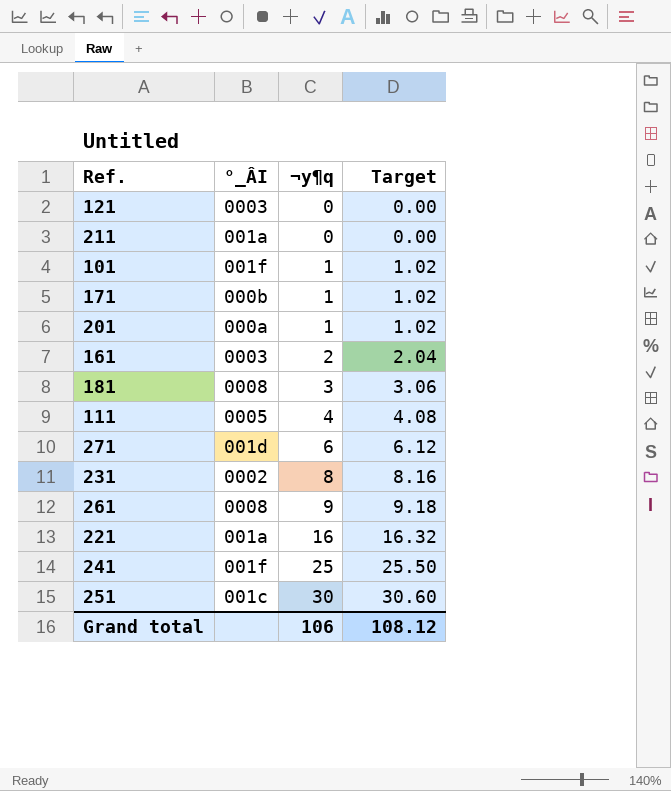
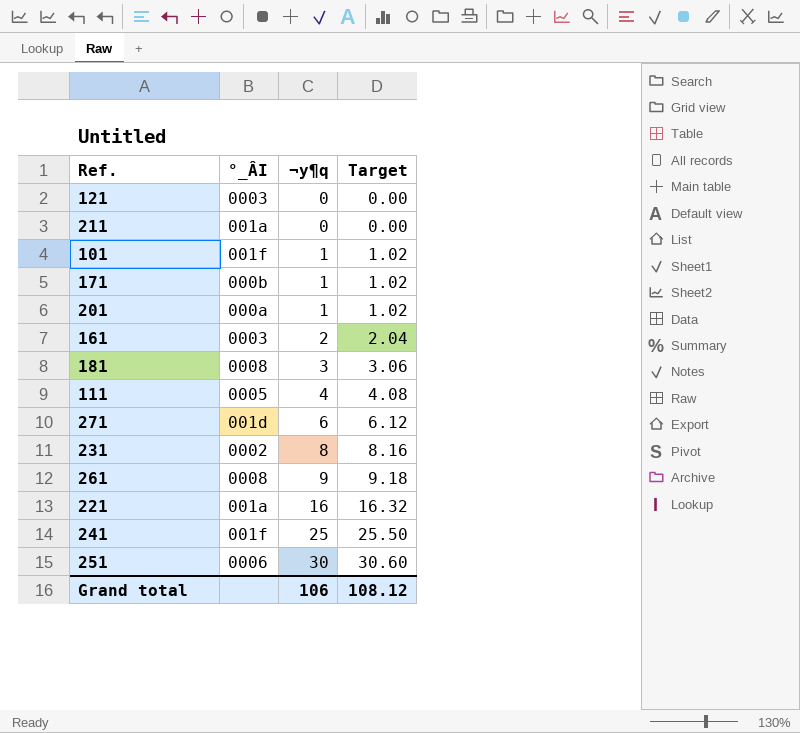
251 | °_ÂI: 001c -> 0006

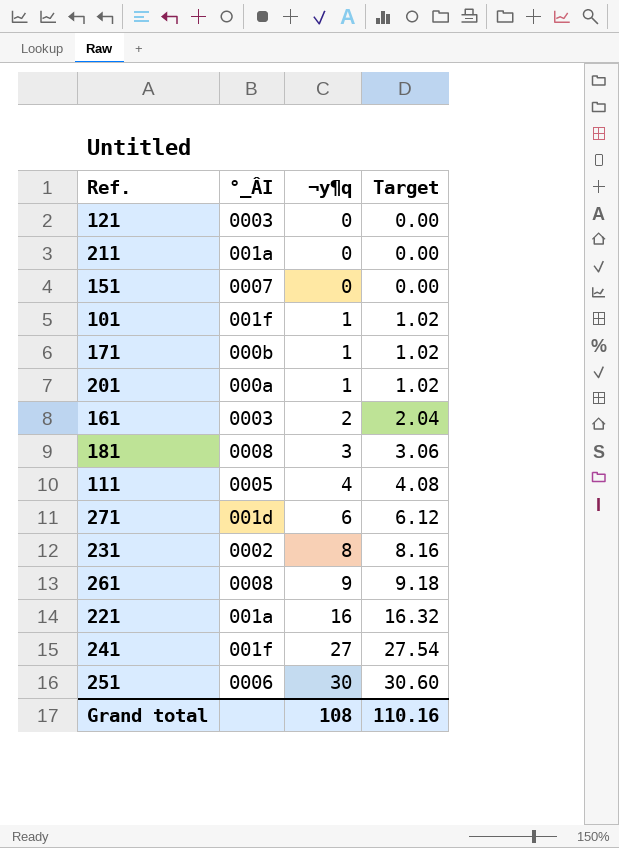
row 151: none -> 0007 | 0 | 0.00
241 | ¬y¶q: 25 -> 27
241 | Target: 25.50 -> 27.54
Grand total | ¬y¶q: 106 -> 108
Grand total | Target: 108.12 -> 110.16

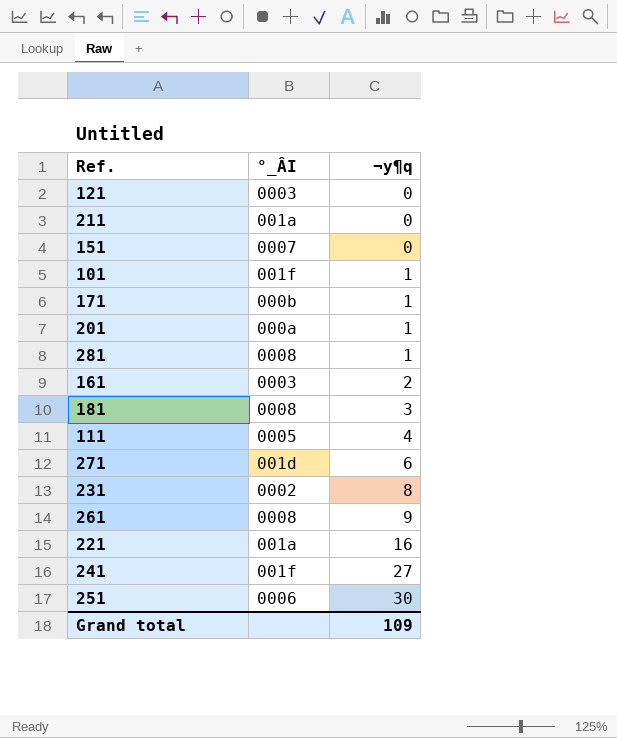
column Target | formula: [¬y¶q] * 1.02 -> none
row 281: none -> 0008 | 1
Grand total | ¬y¶q: 108 -> 109

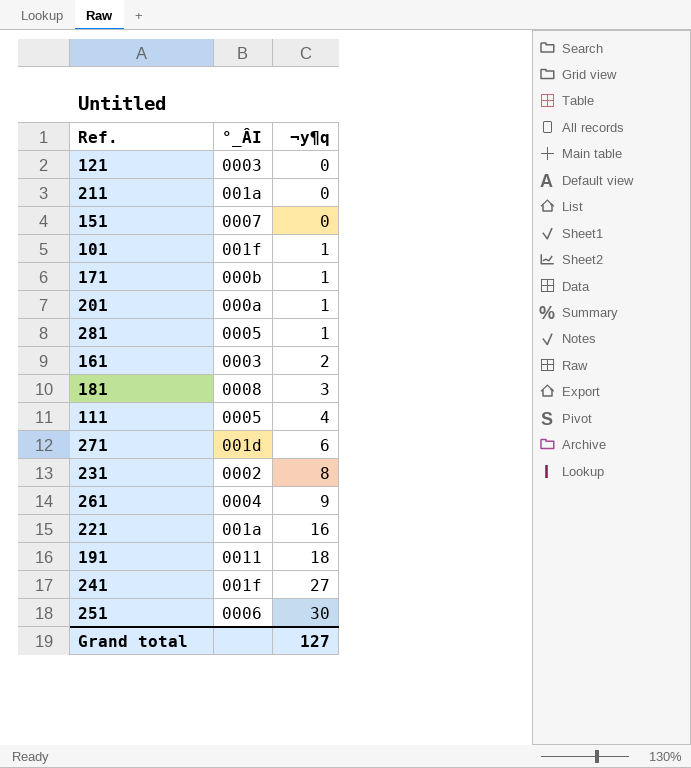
281 | °_ÂI: 0008 -> 0005
261 | °_ÂI: 0008 -> 0004
row 191: none -> 0011 | 18
Grand total | ¬y¶q: 109 -> 127

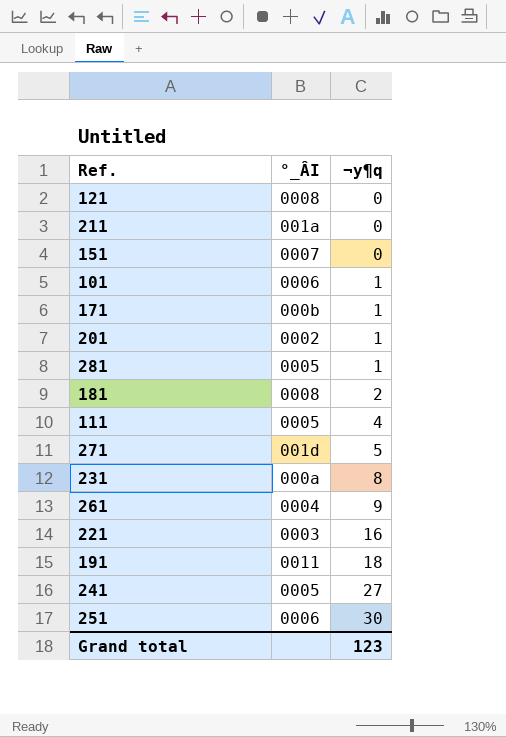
row 161: 0003 | 2 -> none
121 | °_ÂI: 0003 -> 0008
101 | °_ÂI: 001f -> 0006
201 | °_ÂI: 000a -> 0002
181 | ¬y¶q: 3 -> 2
271 | ¬y¶q: 6 -> 5
231 | °_ÂI: 0002 -> 000a
221 | °_ÂI: 001a -> 0003
241 | °_ÂI: 001f -> 0005
Grand total | ¬y¶q: 127 -> 123

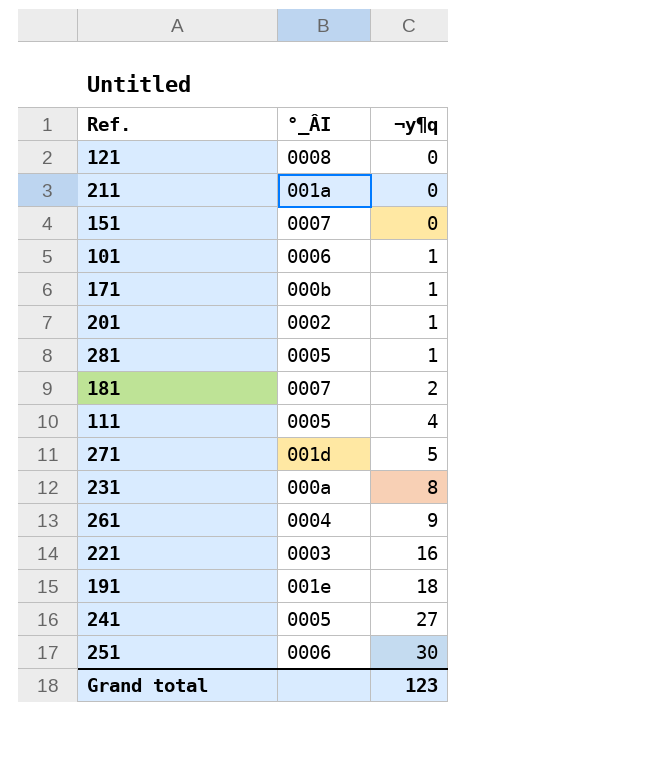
181 | °_ÂI: 0008 -> 0007
191 | °_ÂI: 0011 -> 001e

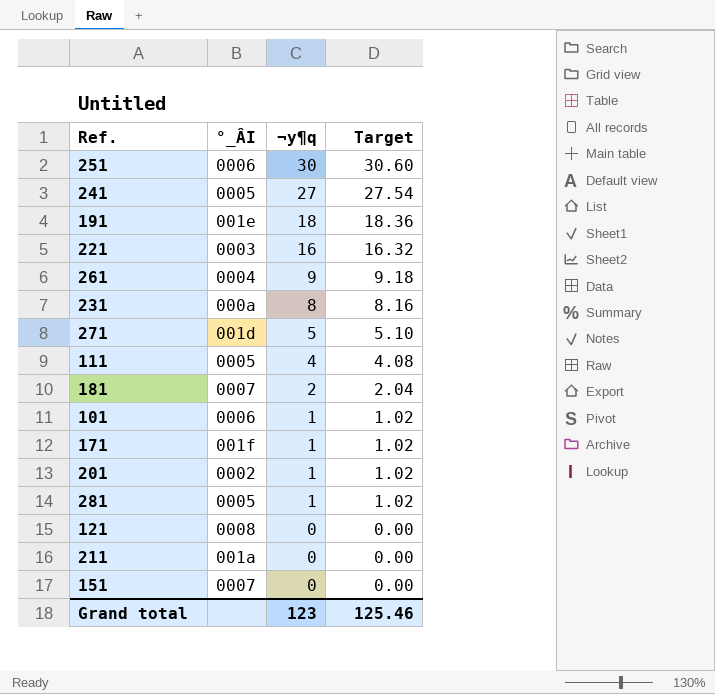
row order: ¬y¶q ascending -> ¬y¶q descending
column Target | formula: none -> [¬y¶q] * 1.02
171 | °_ÂI: 000b -> 001f

